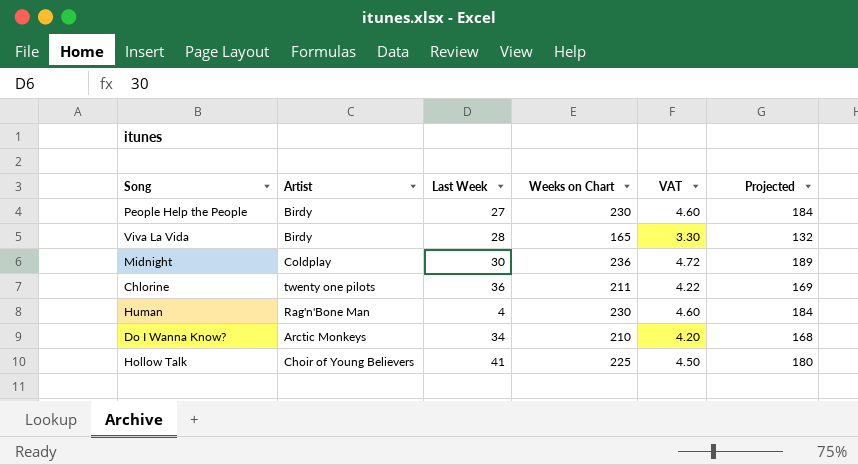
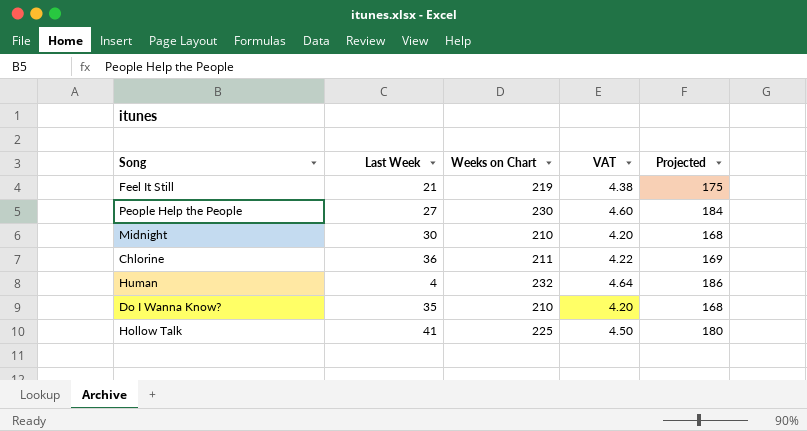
column Artist | position: 2 -> none
row Viva La Vida: Birdy | 28 | 165 | 3.30 | 132 -> none
row Feel It Still: none -> 21 | 219 | 4.38 | 175
Midnight | Weeks on Chart: 236 -> 210
Midnight | VAT: 4.72 -> 4.20
Midnight | Projected: 189 -> 168
Human | Weeks on Chart: 230 -> 232
Human | VAT: 4.60 -> 4.64
Human | Projected: 184 -> 186
Do I Wanna Know? | Last Week: 34 -> 35

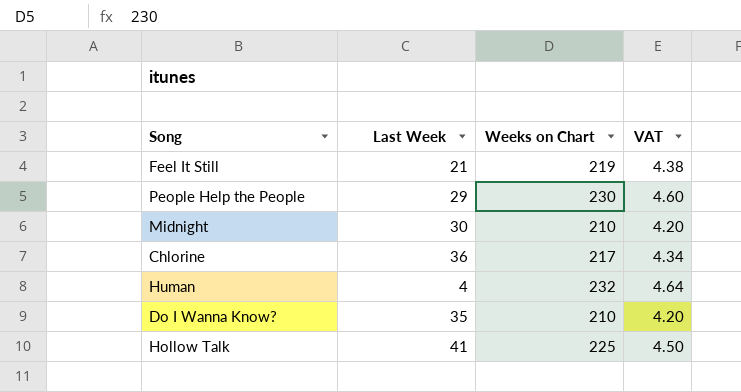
column Projected | formula: [Weeks on Chart] * 0.8 -> none
People Help the People | Last Week: 27 -> 29
Chlorine | Weeks on Chart: 211 -> 217
Chlorine | VAT: 4.22 -> 4.34

